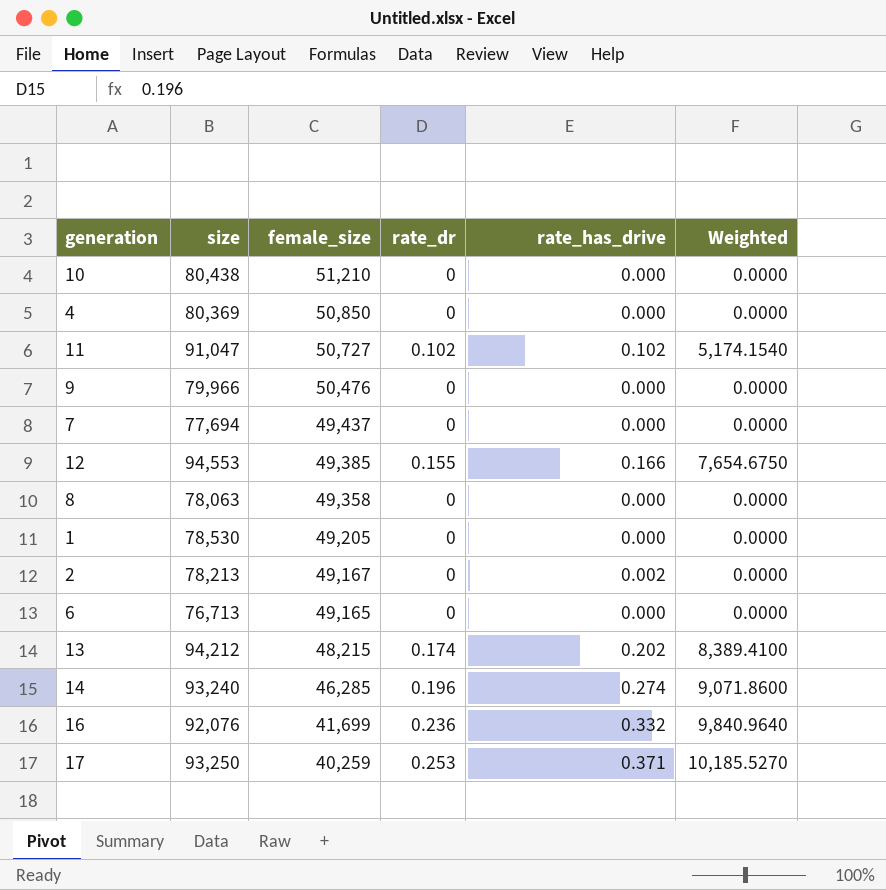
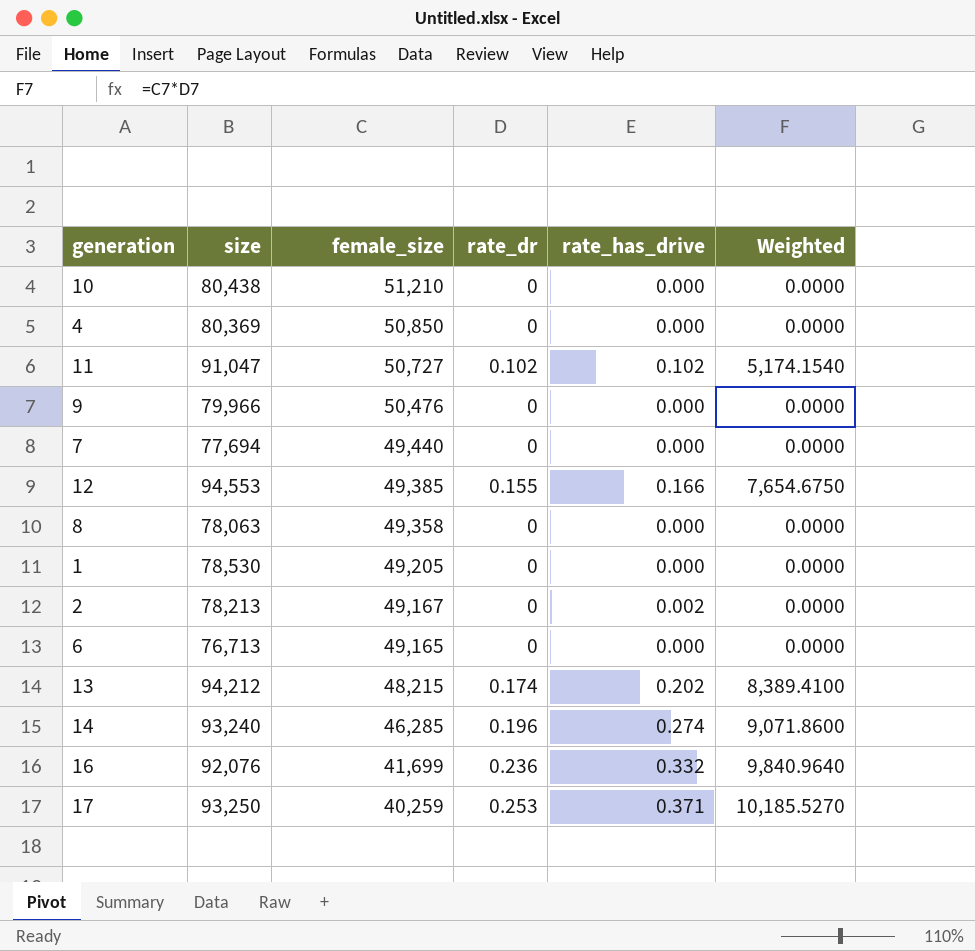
7 | female_size: 49,437 -> 49,440

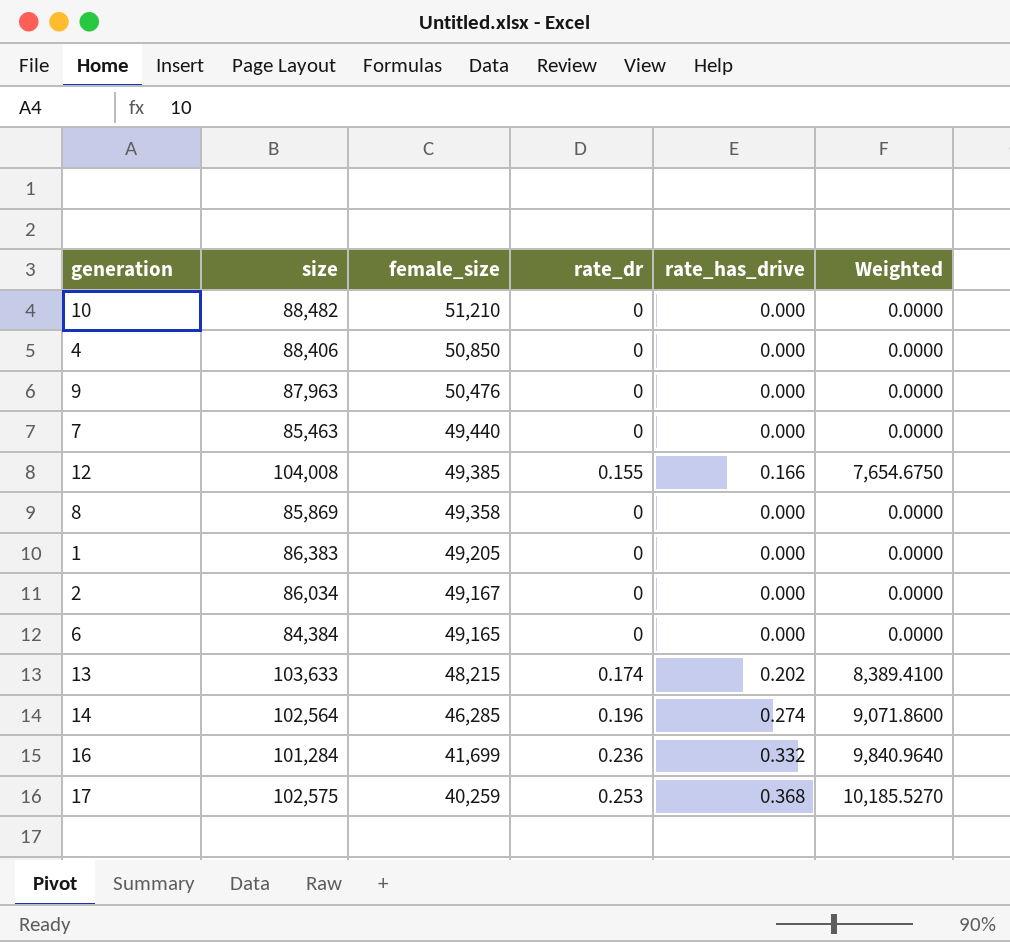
row 11: 91,047 | 50,727 | 0.102 | 0.102 | 5,174.1540 -> none
10 | size: 80,438 -> 88,482
4 | size: 80,369 -> 88,406
9 | size: 79,966 -> 87,963
7 | size: 77,694 -> 85,463
12 | size: 94,553 -> 104,008
8 | size: 78,063 -> 85,869
1 | size: 78,530 -> 86,383
2 | size: 78,213 -> 86,034
2 | rate_has_drive: 0.002 -> 0.000
6 | size: 76,713 -> 84,384
13 | size: 94,212 -> 103,633
14 | size: 93,240 -> 102,564
16 | size: 92,076 -> 101,284
17 | size: 93,250 -> 102,575
17 | rate_has_drive: 0.371 -> 0.368

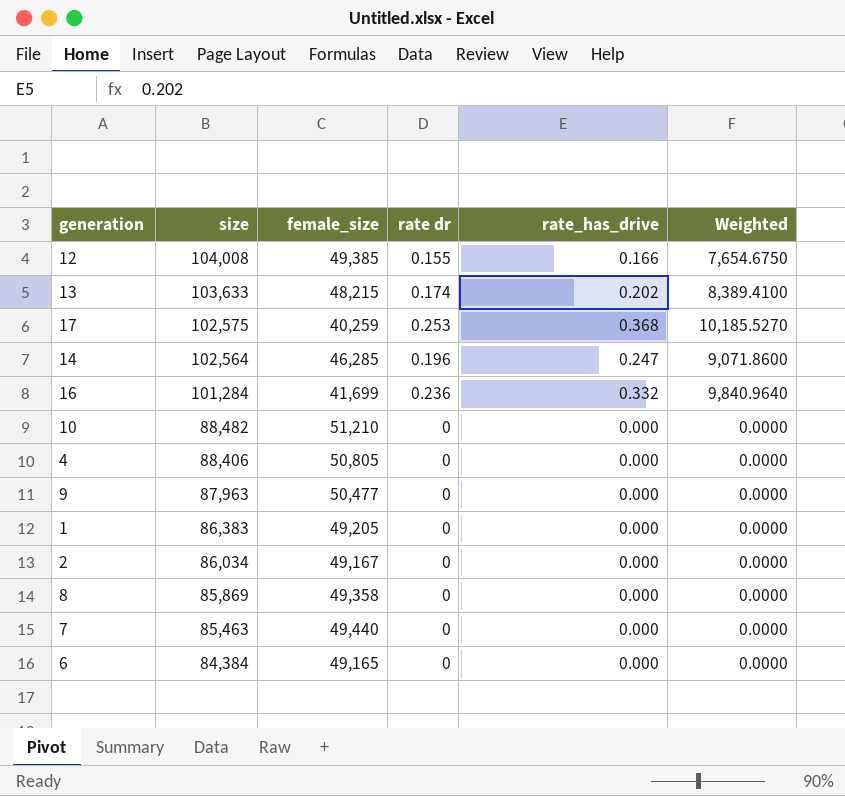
row order: female_size descending -> size descending
column name: rate_dr -> rate dr
14 | rate_has_drive: 0.274 -> 0.247
4 | female_size: 50,850 -> 50,805
9 | female_size: 50,476 -> 50,477

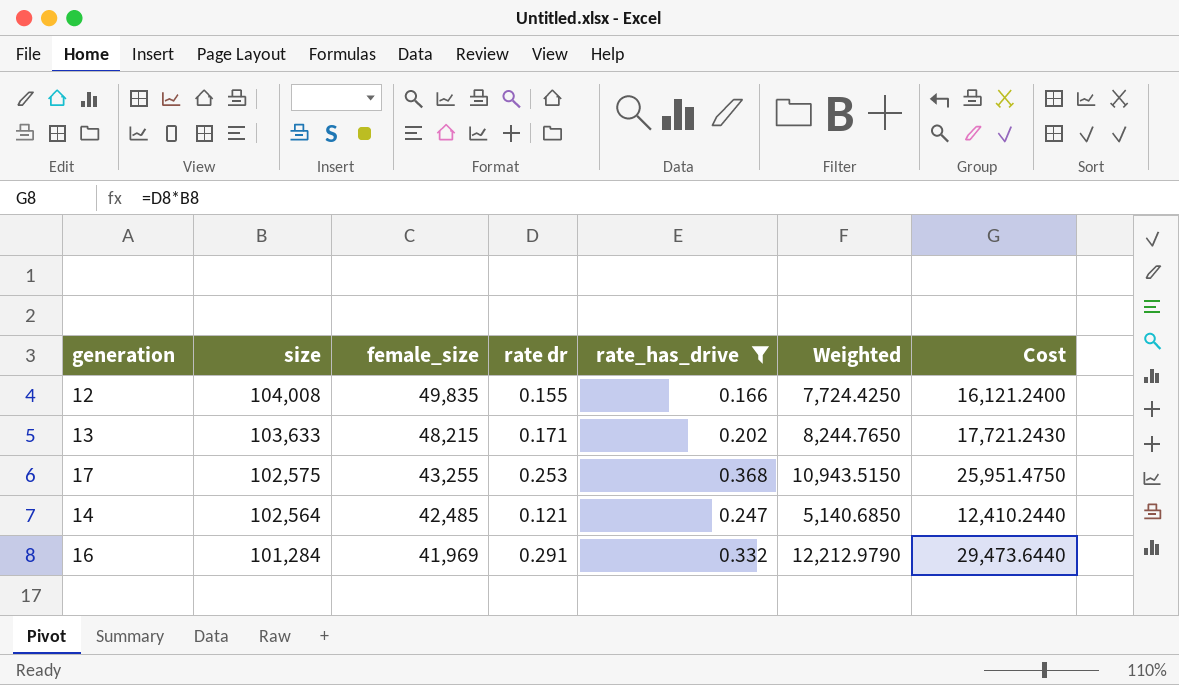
filter: none -> rate_has_drive != 0.000
column Cost | formula: none -> [size] * [rate dr]
12 | female_size: 49,385 -> 49,835
12 | Weighted: 7,654.6750 -> 7,724.4250
13 | rate dr: 0.174 -> 0.171
13 | Weighted: 8,389.4100 -> 8,244.7650
17 | female_size: 40,259 -> 43,255
17 | Weighted: 10,185.5270 -> 10,943.5150
14 | female_size: 46,285 -> 42,485
14 | rate dr: 0.196 -> 0.121
14 | Weighted: 9,071.8600 -> 5,140.6850
16 | female_size: 41,699 -> 41,969
16 | rate dr: 0.236 -> 0.291
16 | Weighted: 9,840.9640 -> 12,212.9790

